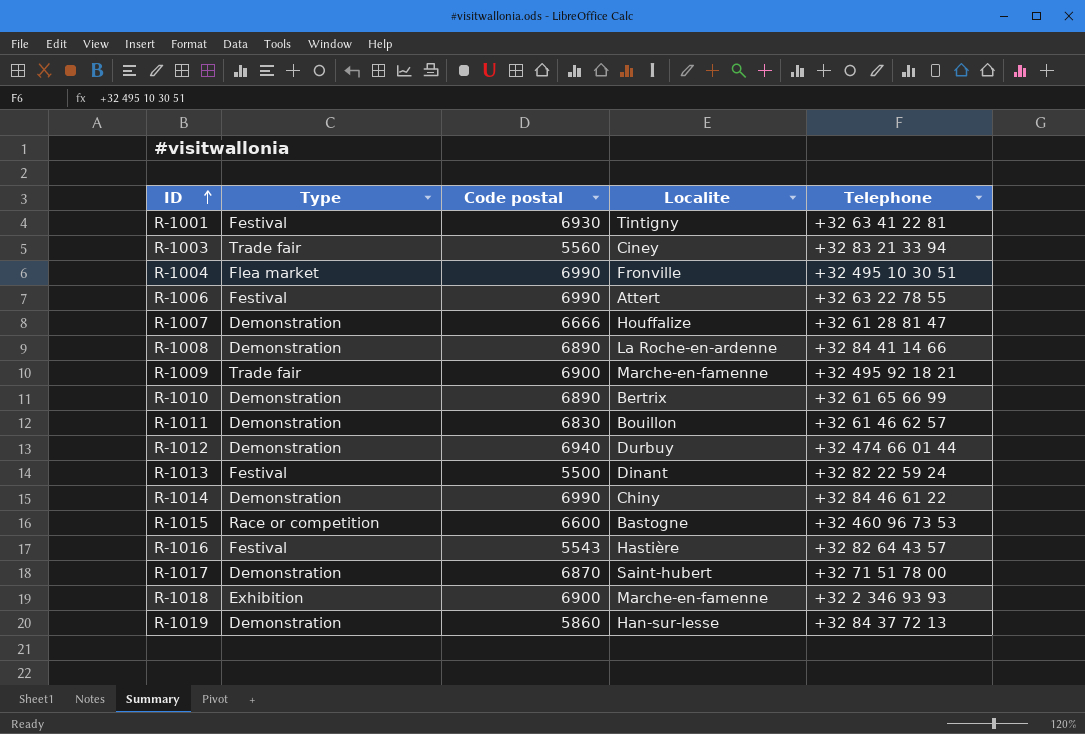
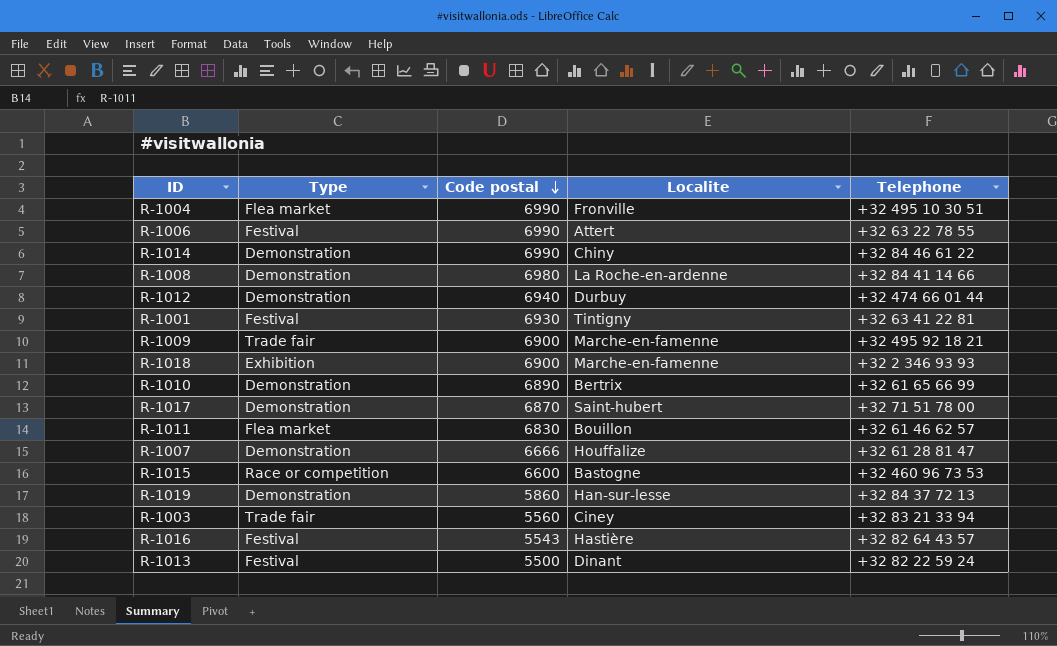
row order: ID ascending -> Code postal descending
R-1008 | Code postal: 6890 -> 6980
R-1011 | Type: Demonstration -> Flea market

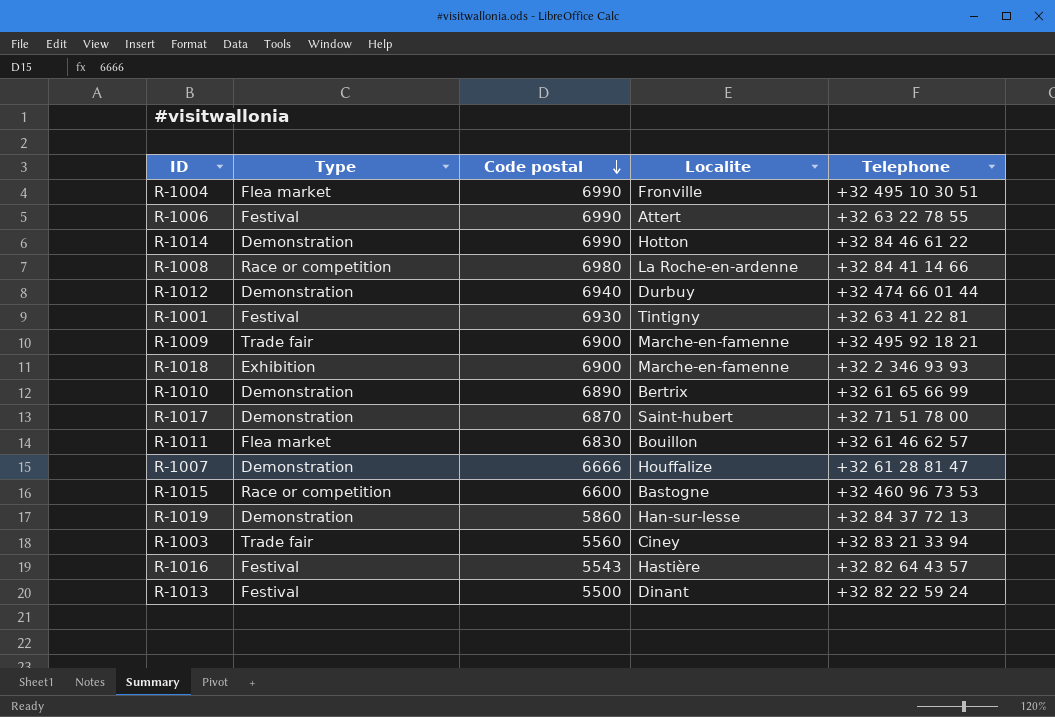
R-1014 | Localite: Chiny -> Hotton
R-1008 | Type: Demonstration -> Race or competition

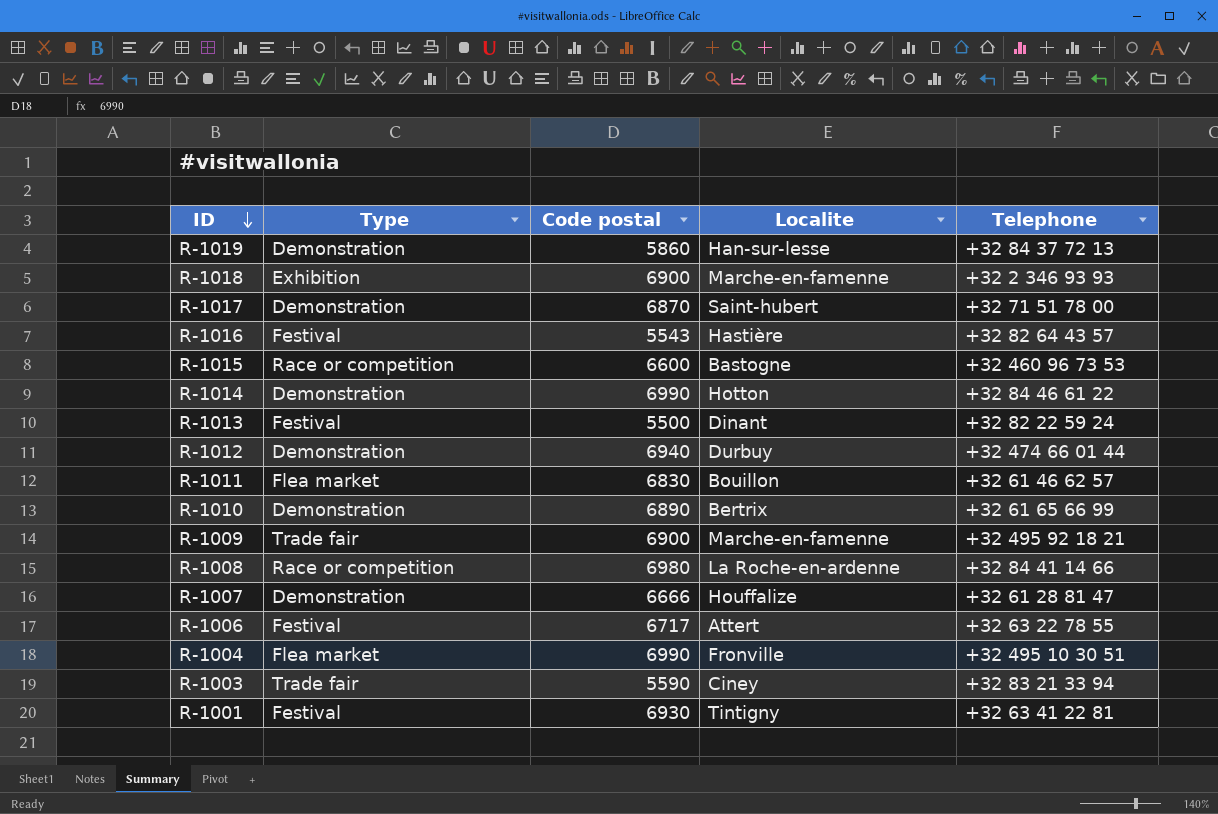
row order: Code postal descending -> ID descending
R-1006 | Code postal: 6990 -> 6717
R-1003 | Code postal: 5560 -> 5590

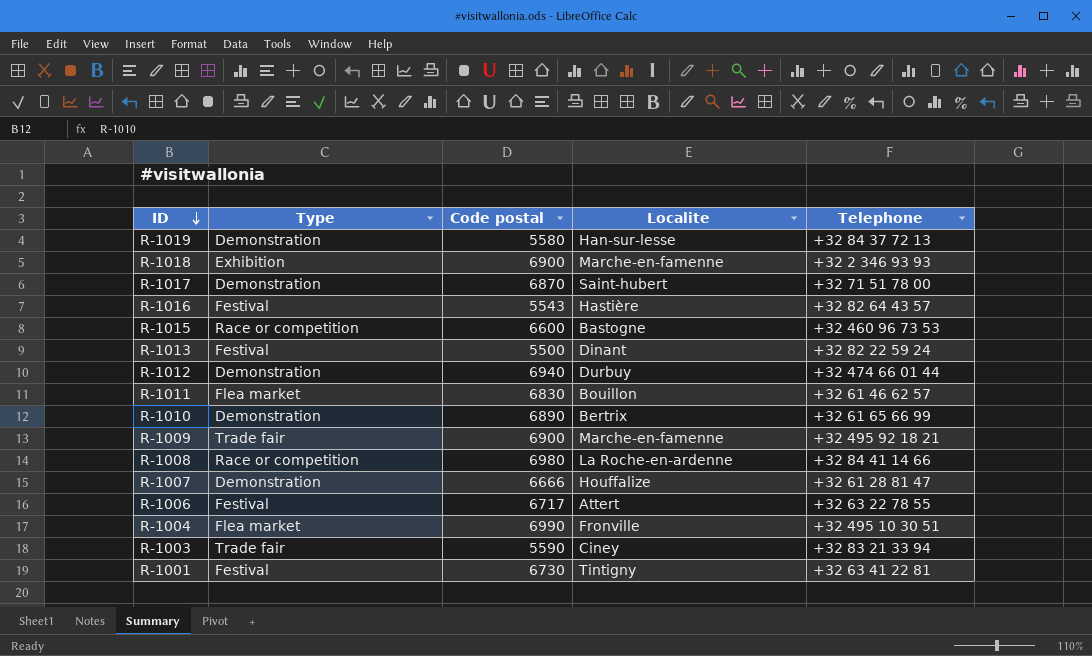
row R-1014: Demonstration | 6990 | Hotton | +32 84 46 61 22 -> none
R-1019 | Code postal: 5860 -> 5580
R-1001 | Code postal: 6930 -> 6730

